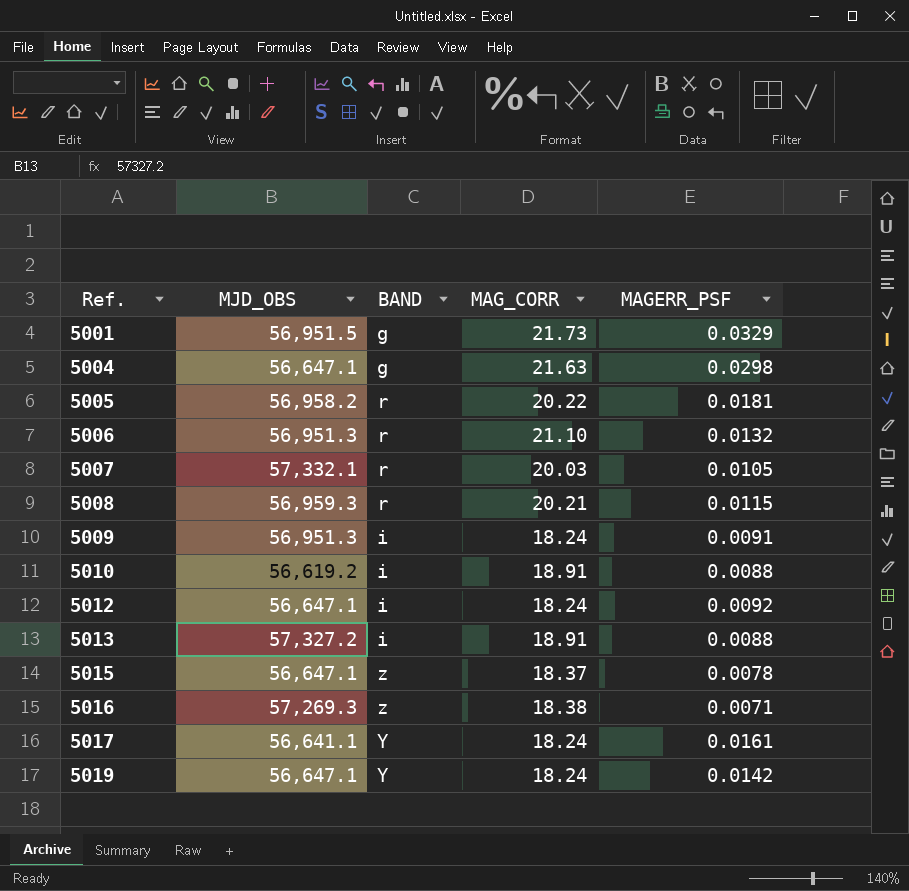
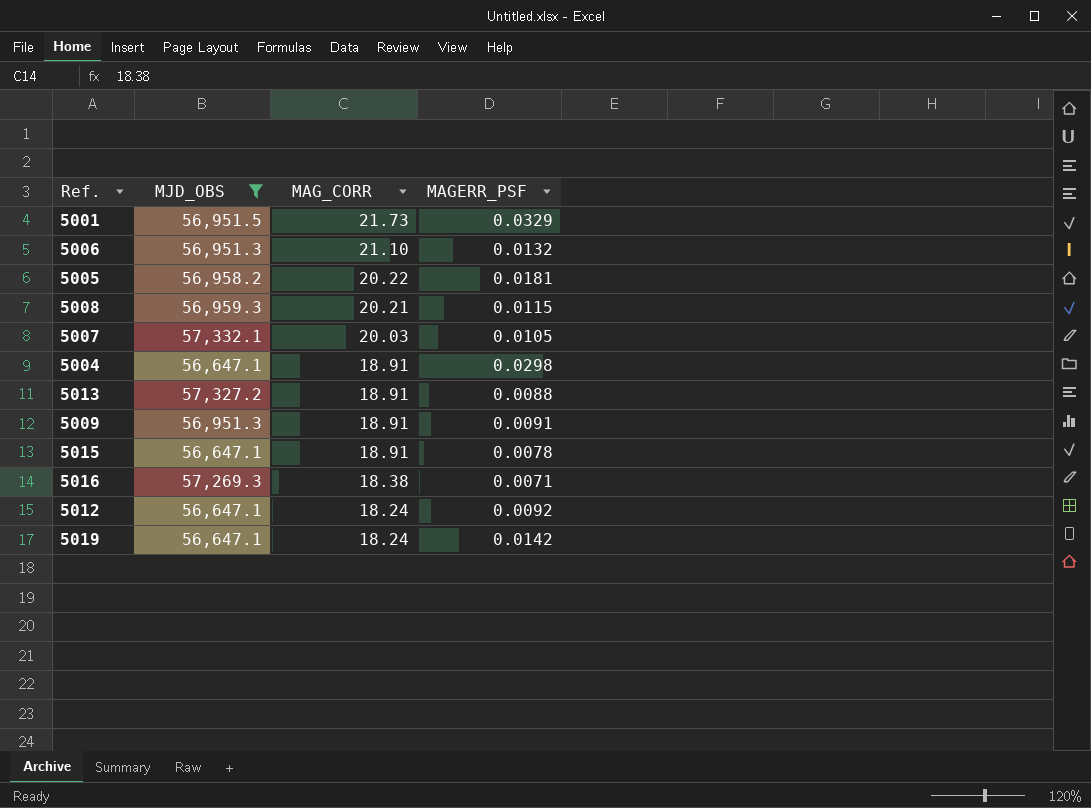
filter: none -> MJD_OBS >= 56,647.1
row order: Ref. ascending -> MAG_CORR descending
column BAND | position: 3 -> none
5004 | MAG_CORR: 21.63 -> 18.91
5009 | MAG_CORR: 18.24 -> 18.91
5015 | MAG_CORR: 18.37 -> 18.91

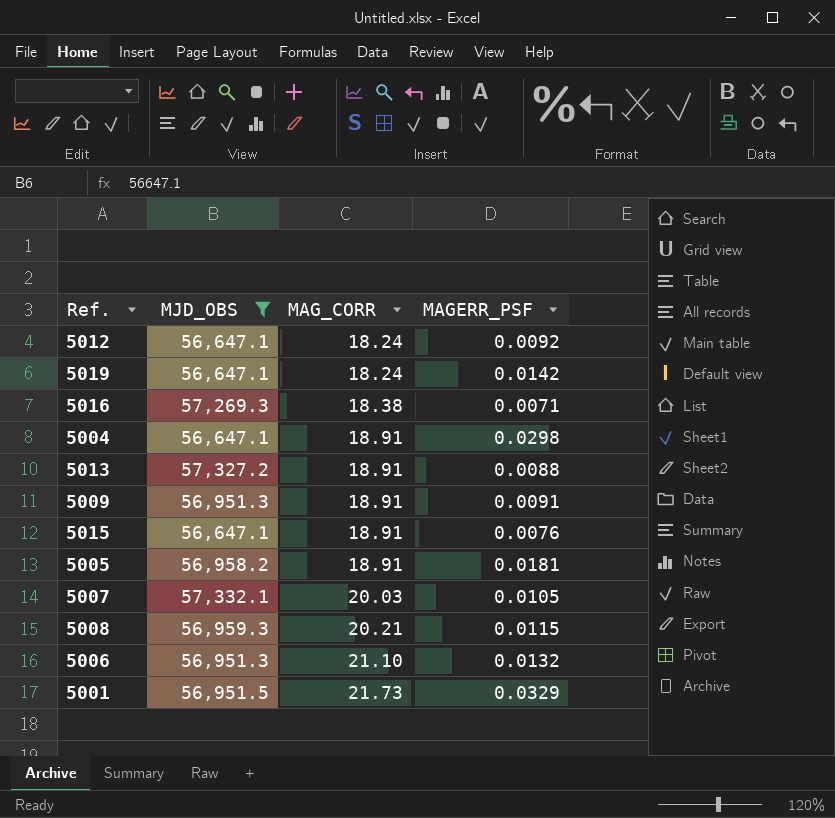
row order: MAG_CORR descending -> MAG_CORR ascending
5015 | MAGERR_PSF: 0.0078 -> 0.0076
5005 | MAG_CORR: 20.22 -> 18.91

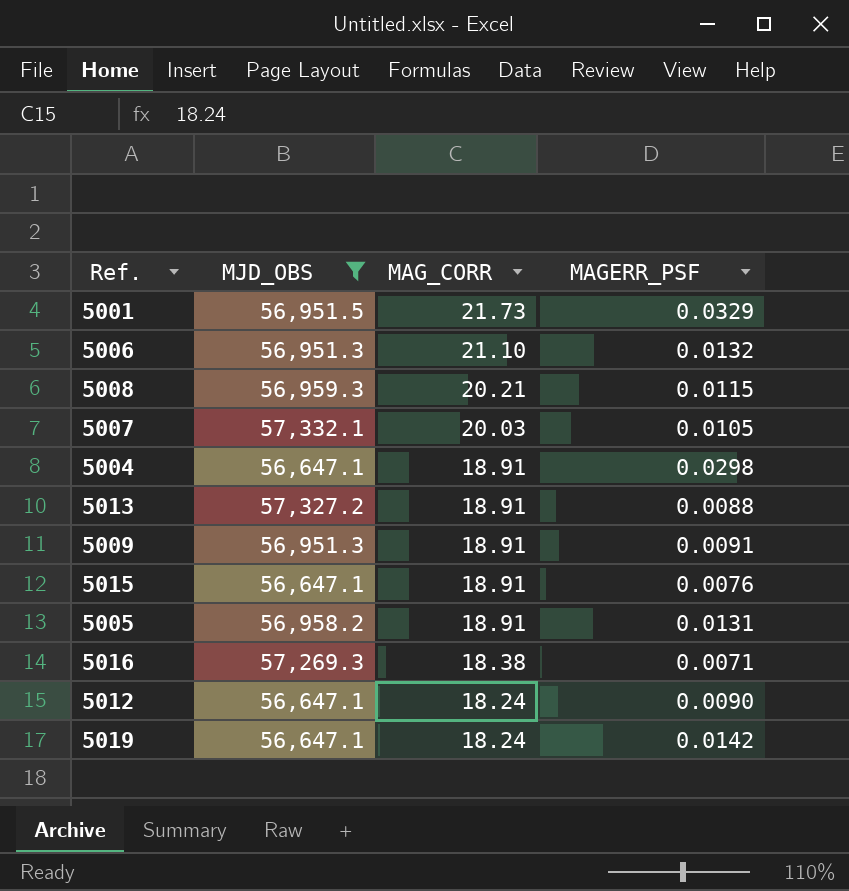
row order: MAG_CORR ascending -> MAG_CORR descending
5005 | MAGERR_PSF: 0.0181 -> 0.0131
5012 | MAGERR_PSF: 0.0092 -> 0.0090

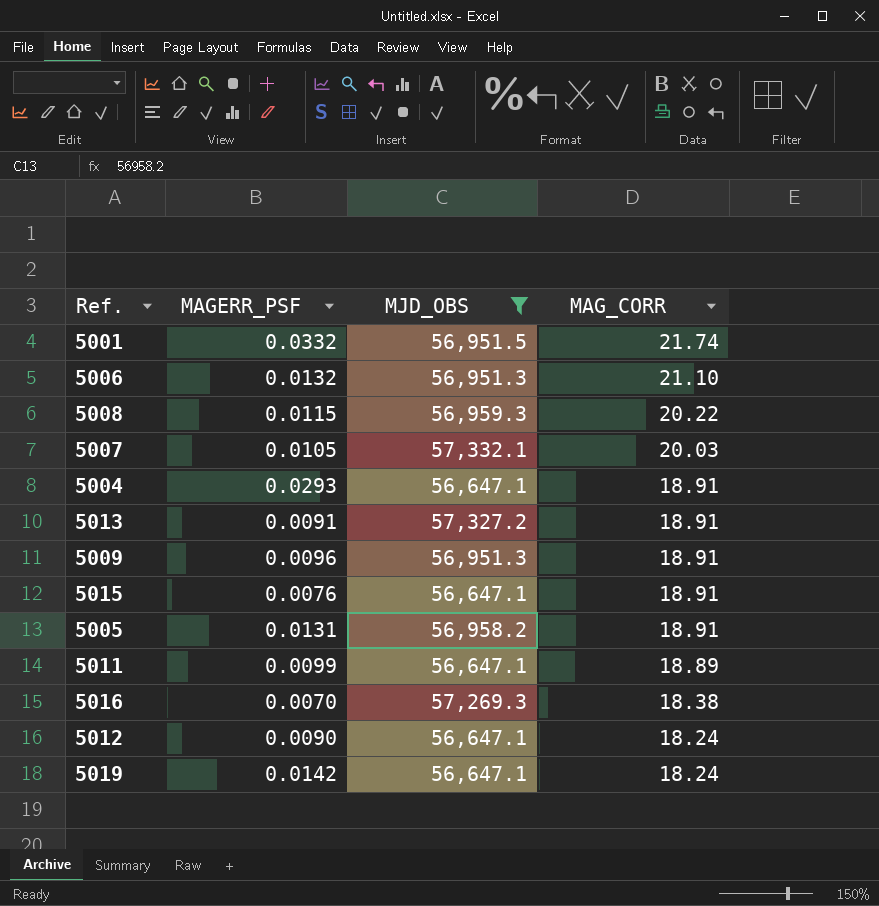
column MAGERR_PSF | position: 4 -> 2
5001 | MAGERR_PSF: 0.0329 -> 0.0332
5001 | MAG_CORR: 21.73 -> 21.74
5008 | MAG_CORR: 20.21 -> 20.22
5004 | MAGERR_PSF: 0.0298 -> 0.0293
5013 | MAGERR_PSF: 0.0088 -> 0.0091
5009 | MAGERR_PSF: 0.0091 -> 0.0096
row 5011: none -> 0.0099 | 56,647.1 | 18.89
5016 | MAGERR_PSF: 0.0071 -> 0.0070

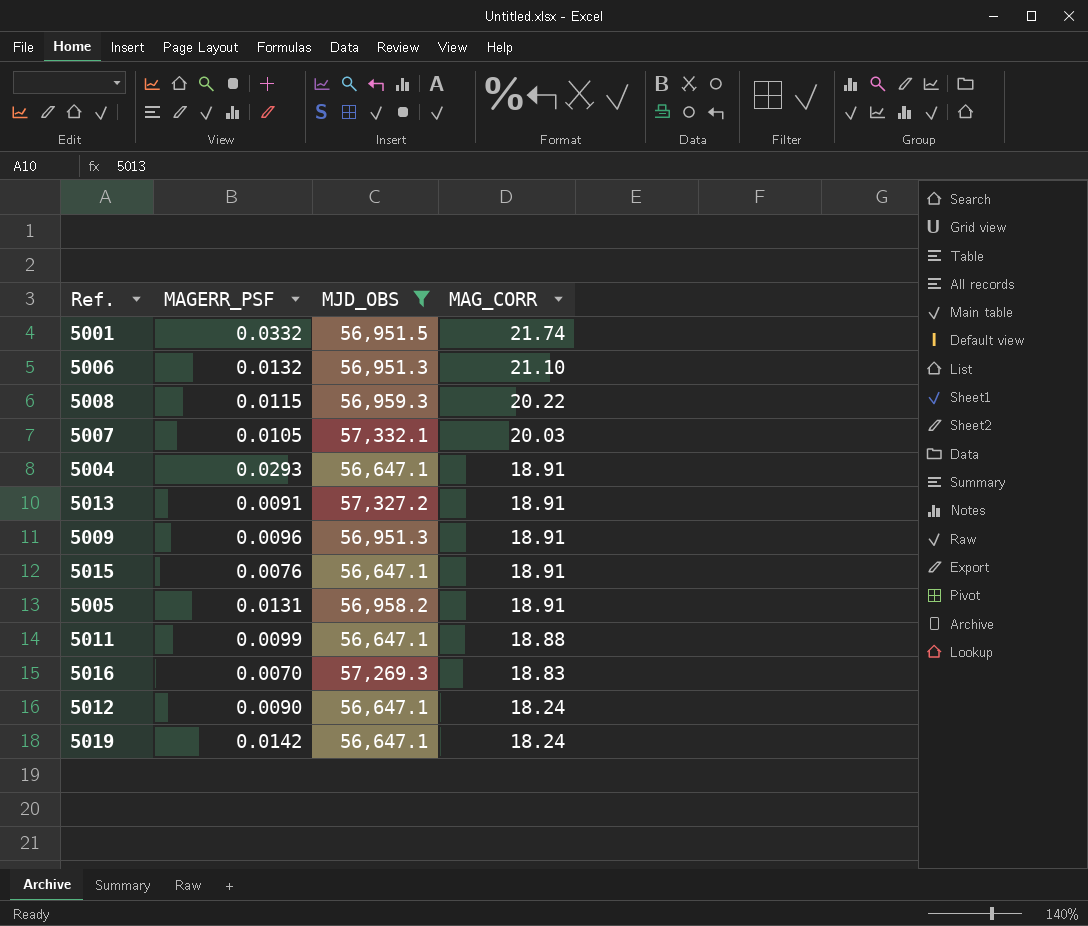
5011 | MAG_CORR: 18.89 -> 18.88
5016 | MAG_CORR: 18.38 -> 18.83

